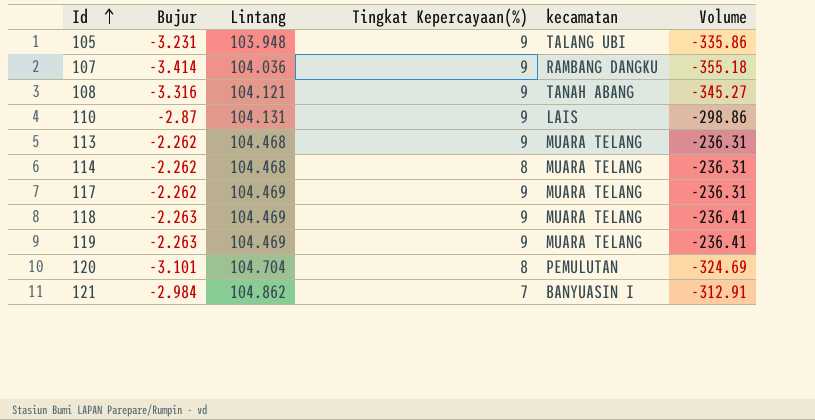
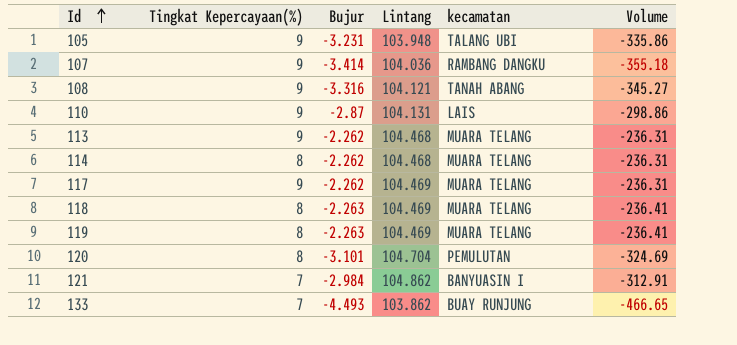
column Tingkat Kepercayaan(%) | position: 4 -> 2
118 | Tingkat Kepercayaan(%): 9 -> 8
119 | Tingkat Kepercayaan(%): 9 -> 8
row 133: none -> 7 | -4.493 | 103.862 | BUAY RUNJUNG | -466.65

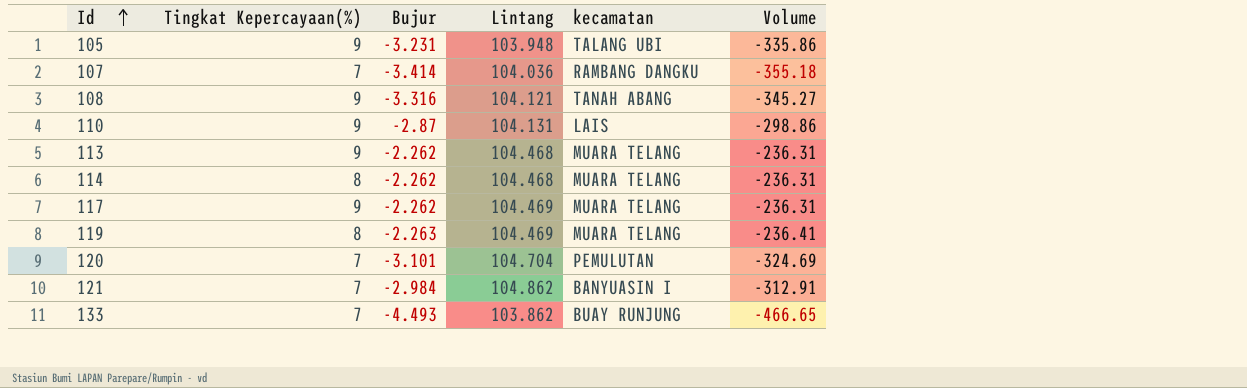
row 118: 8 | -2.263 | 104.469 | MUARA TELANG | -236.41 -> none
107 | Tingkat Kepercayaan(%): 9 -> 7
120 | Tingkat Kepercayaan(%): 8 -> 7

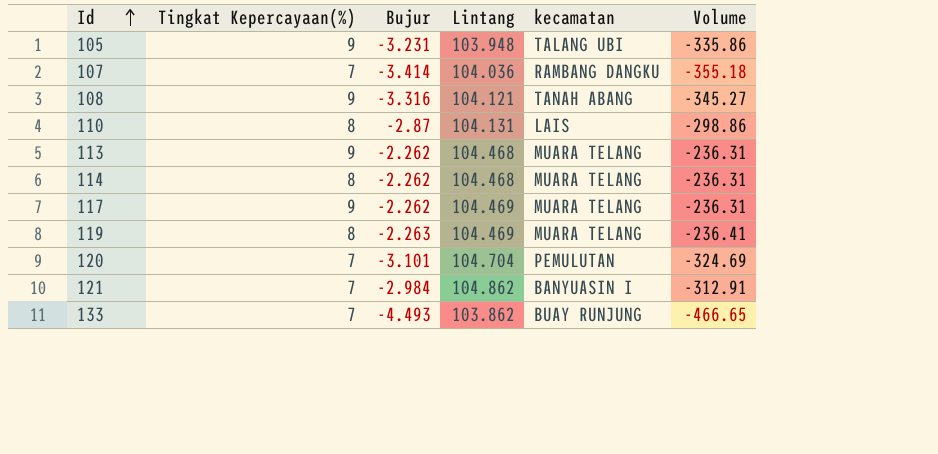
110 | Tingkat Kepercayaan(%): 9 -> 8

